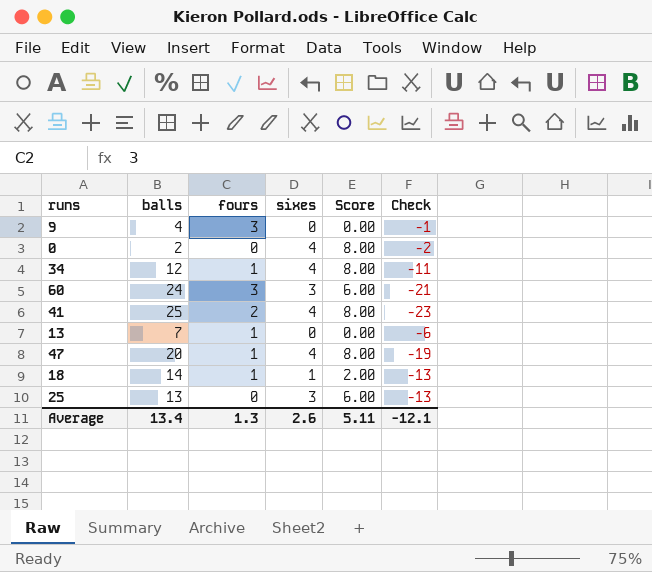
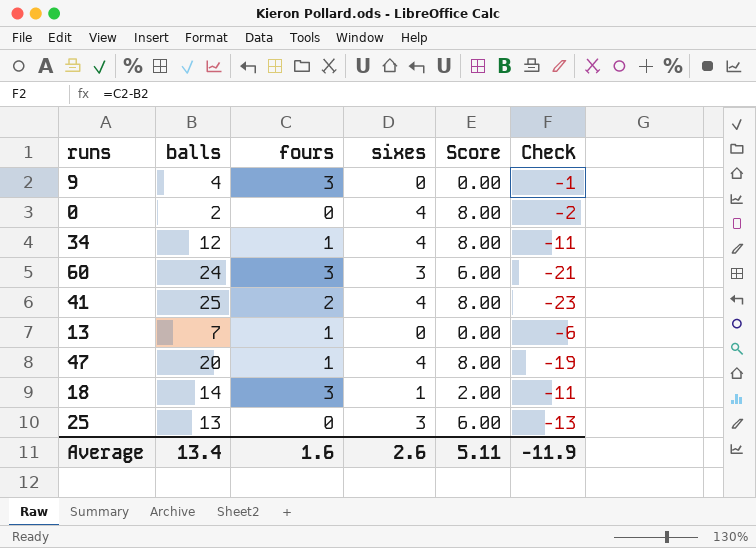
18 | fours: 1 -> 3
18 | Check: -13 -> -11
Average | fours: 1.3 -> 1.6
Average | Check: -12.1 -> -11.9

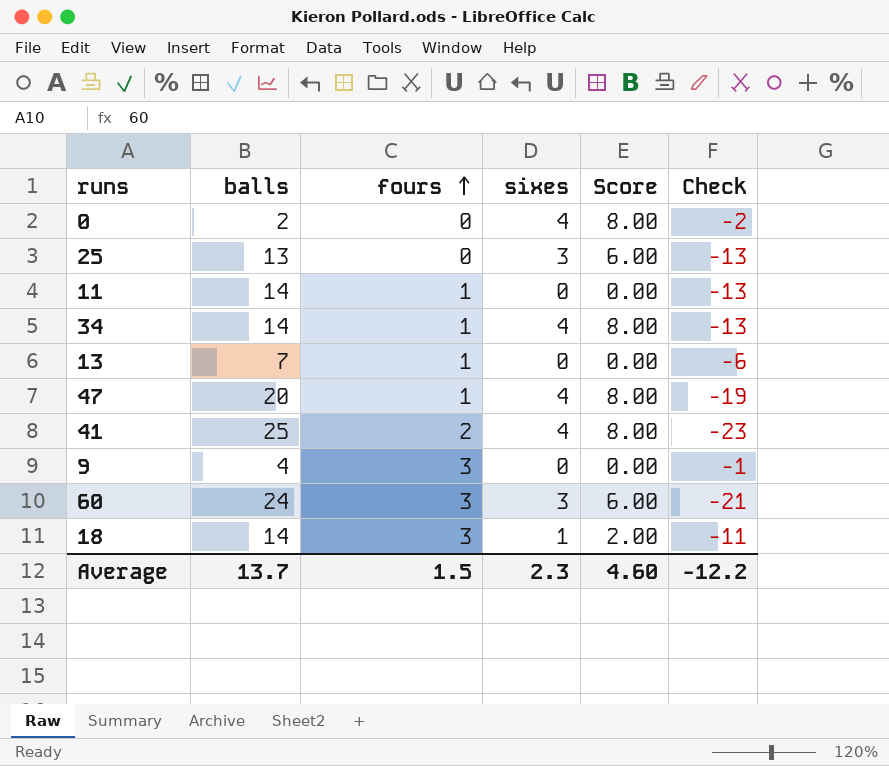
row order: none -> fours ascending
row 11: none -> 14 | 1 | 0 | 0.00 | -13
34 | balls: 12 -> 14
34 | Check: -11 -> -13
Average | balls: 13.4 -> 13.7
Average | fours: 1.6 -> 1.5
Average | sixes: 2.6 -> 2.3
Average | Score: 5.11 -> 4.60
Average | Check: -11.9 -> -12.2

